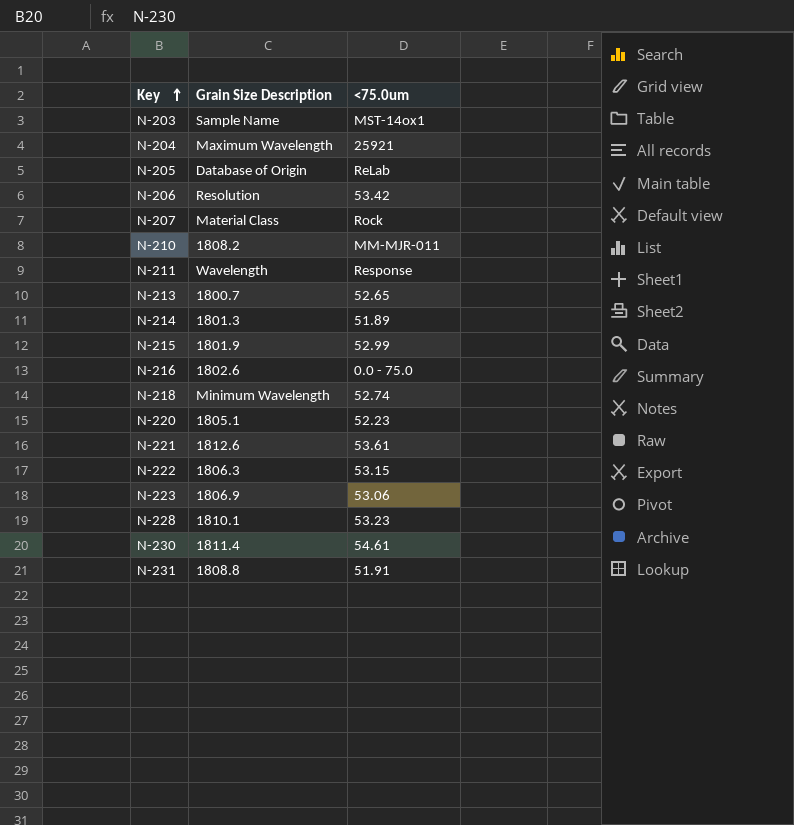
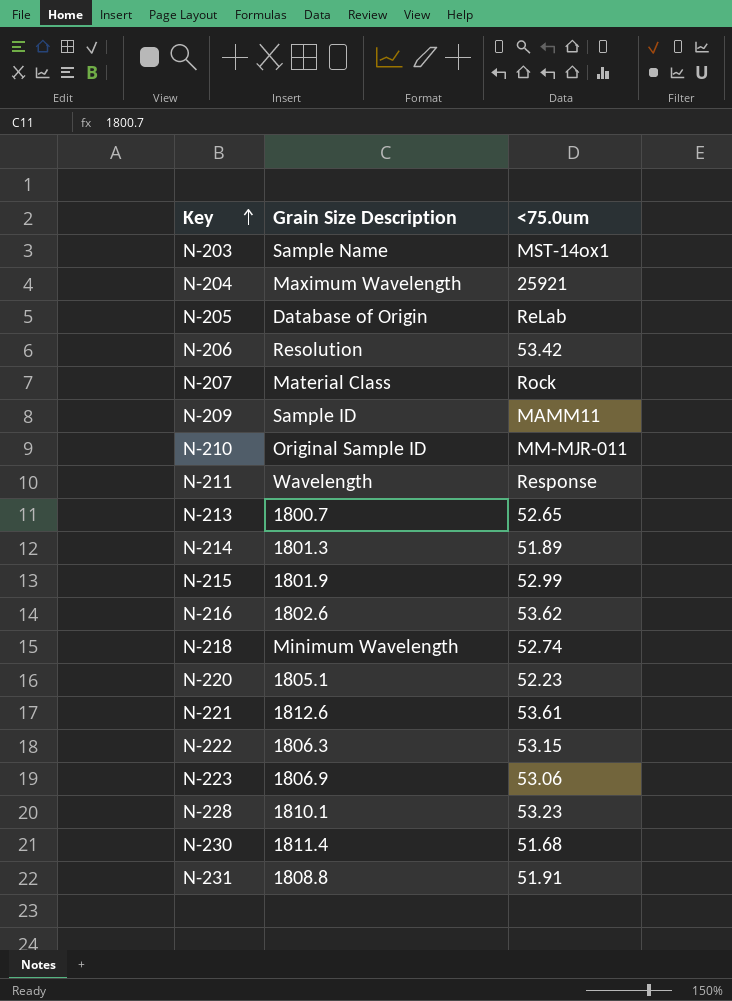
row N-209: none -> Sample ID | MAMM11
N-210 | Grain Size Description: 1808.2 -> Original Sample ID
N-216 | <75.0um: 0.0 - 75.0 -> 53.62
N-230 | <75.0um: 54.61 -> 51.68

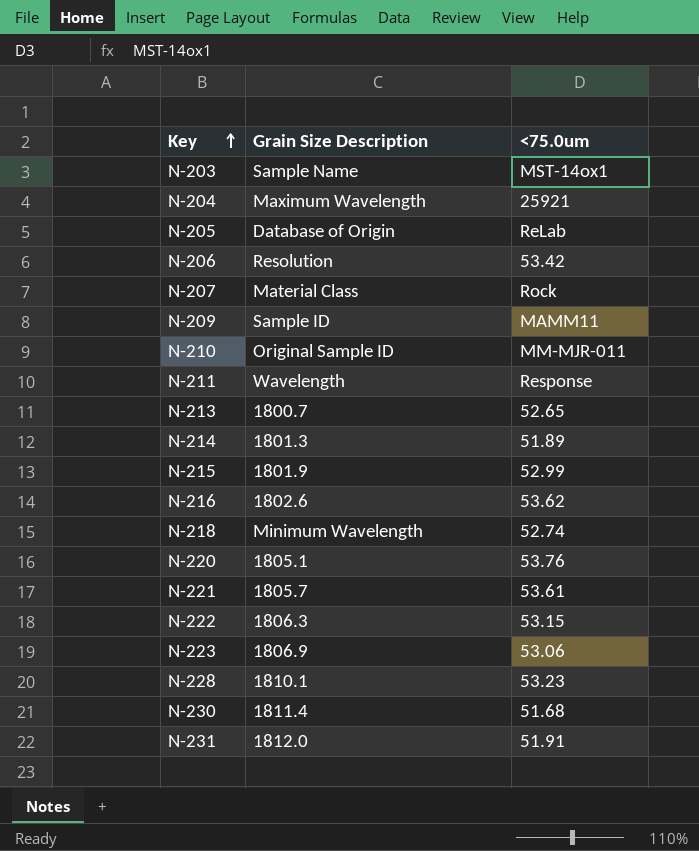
N-220 | <75.0um: 52.23 -> 53.76
N-221 | Grain Size Description: 1812.6 -> 1805.7
N-231 | Grain Size Description: 1808.8 -> 1812.0

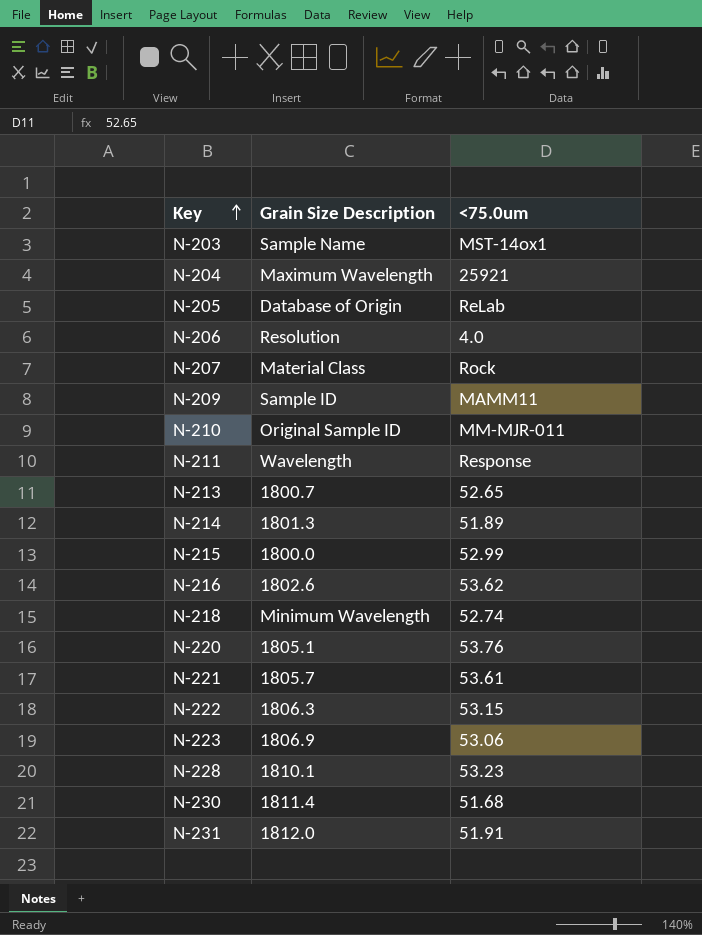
N-206 | <75.0um: 53.42 -> 4.0
N-215 | Grain Size Description: 1801.9 -> 1800.0

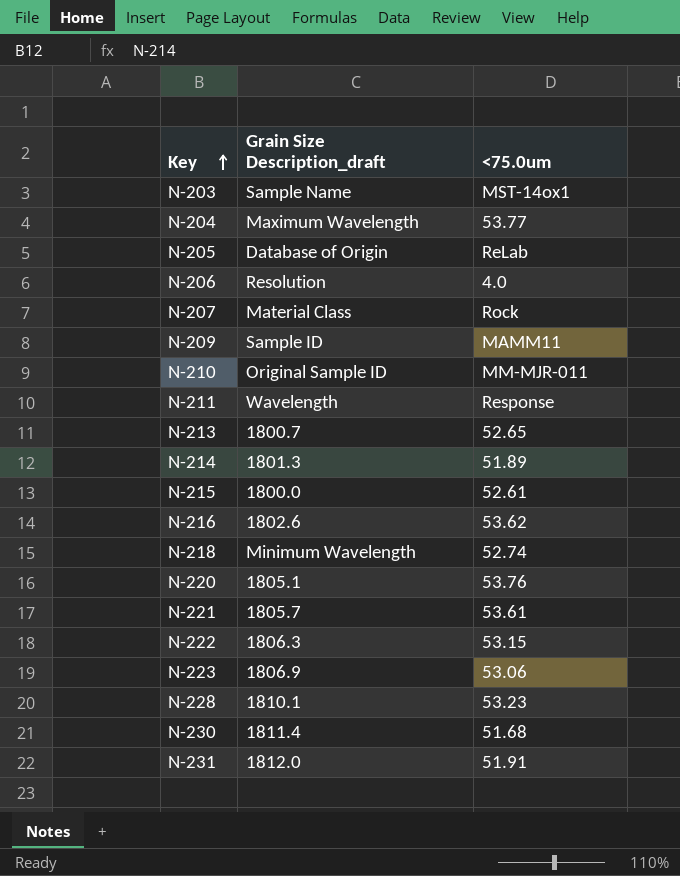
column name: Grain Size Description -> Grain Size Description_draft
N-204 | <75.0um: 25921 -> 53.77
N-215 | <75.0um: 52.99 -> 52.61

